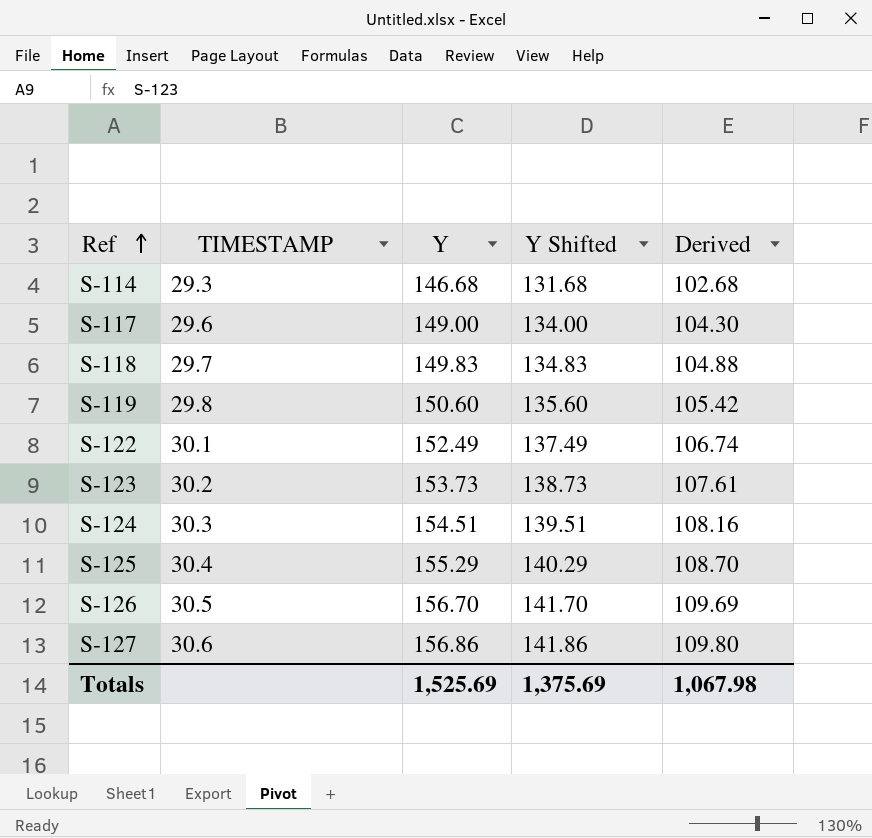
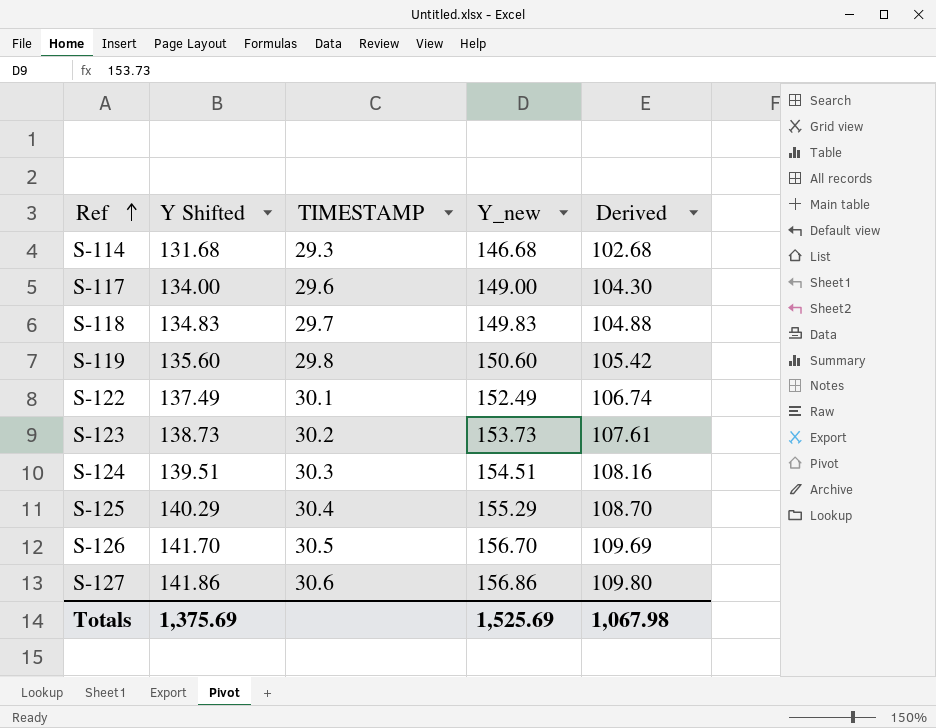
column Y Shifted | position: 4 -> 2
column name: Y -> Y_new

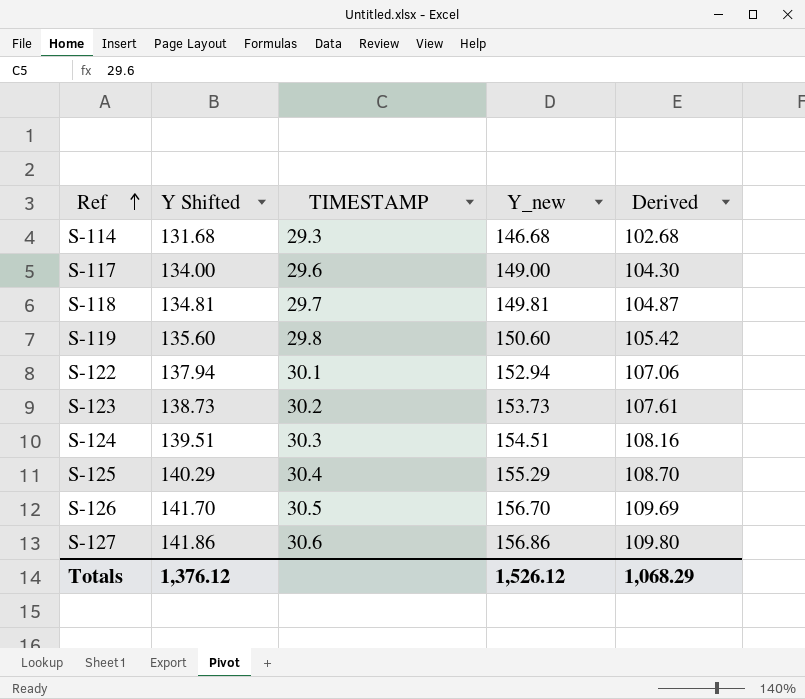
S-118 | Y Shifted: 134.83 -> 134.81
S-118 | Y_new: 149.83 -> 149.81
S-118 | Derived: 104.88 -> 104.87
S-122 | Y Shifted: 137.49 -> 137.94
S-122 | Y_new: 152.49 -> 152.94
S-122 | Derived: 106.74 -> 107.06
Totals | Y Shifted: 1,375.69 -> 1,376.12
Totals | Y_new: 1,525.69 -> 1,526.12
Totals | Derived: 1,067.98 -> 1,068.29

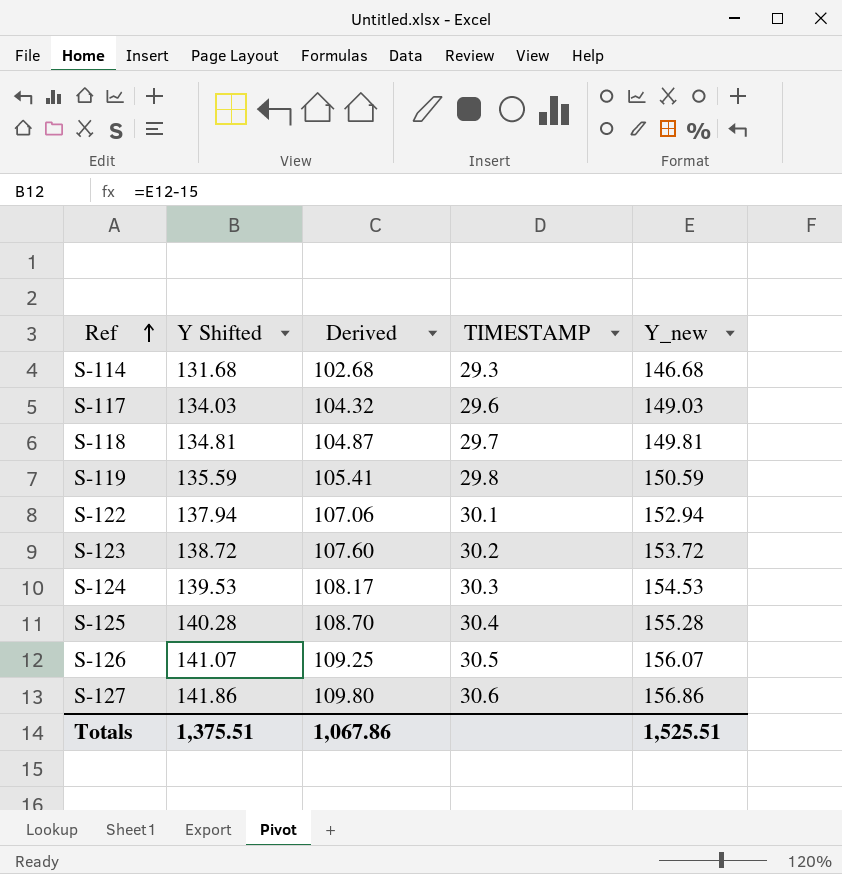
column Derived | position: 5 -> 3
S-117 | Y Shifted: 134.00 -> 134.03
S-117 | Derived: 104.30 -> 104.32
S-117 | Y_new: 149.00 -> 149.03
S-119 | Y Shifted: 135.60 -> 135.59
S-119 | Derived: 105.42 -> 105.41
S-119 | Y_new: 150.60 -> 150.59
S-123 | Y Shifted: 138.73 -> 138.72
S-123 | Derived: 107.61 -> 107.60
S-123 | Y_new: 153.73 -> 153.72
S-124 | Y Shifted: 139.51 -> 139.53
S-124 | Derived: 108.16 -> 108.17
S-124 | Y_new: 154.51 -> 154.53
S-125 | Y Shifted: 140.29 -> 140.28
S-125 | Y_new: 155.29 -> 155.28
S-126 | Y Shifted: 141.70 -> 141.07
S-126 | Derived: 109.69 -> 109.25
S-126 | Y_new: 156.70 -> 156.07
Totals | Y Shifted: 1,376.12 -> 1,375.51
Totals | Derived: 1,068.29 -> 1,067.86
Totals | Y_new: 1,526.12 -> 1,525.51

